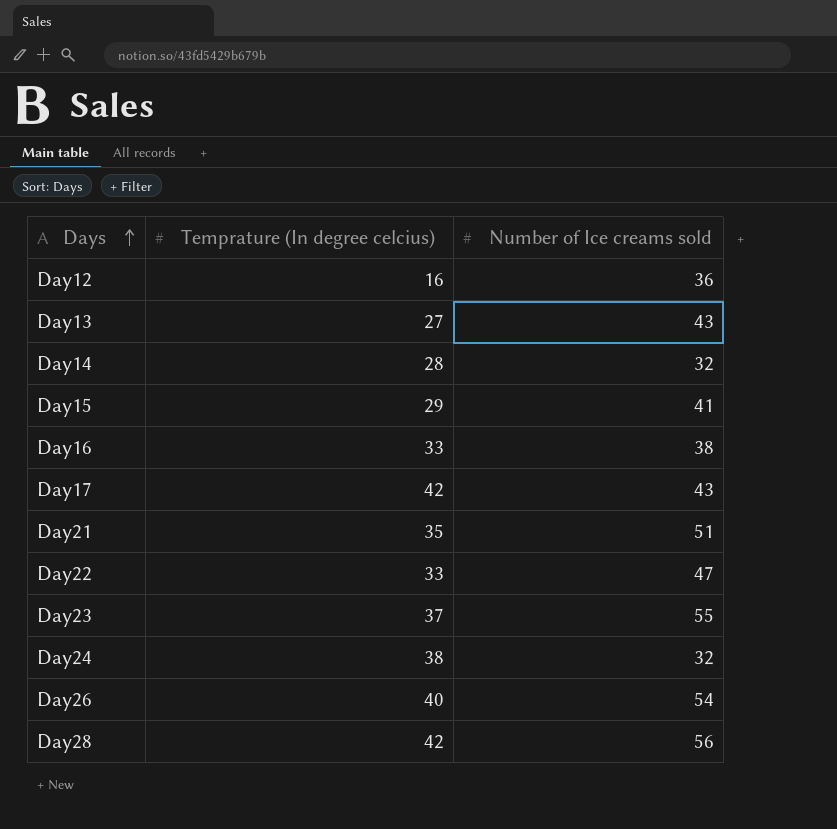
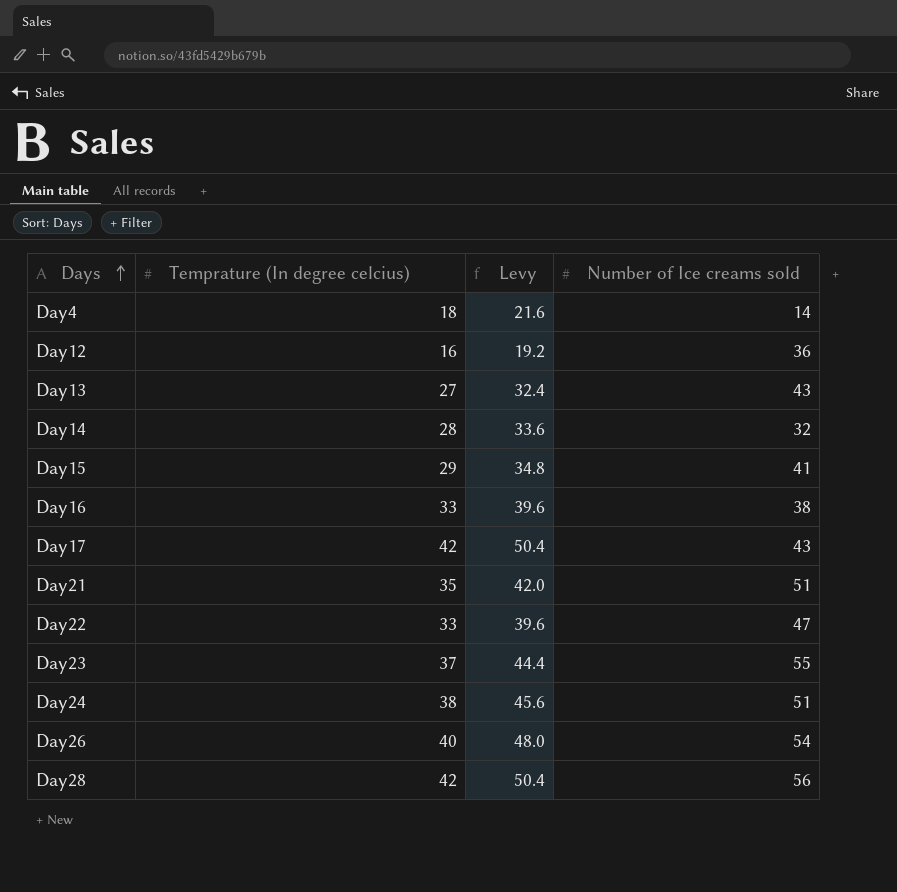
column Levy | formula: none -> [Temprature (In degree celcius)] * 1.2
row Day4: none -> 18 | 21.6 | 14
Day24 | Number of Ice creams sold: 32 -> 51

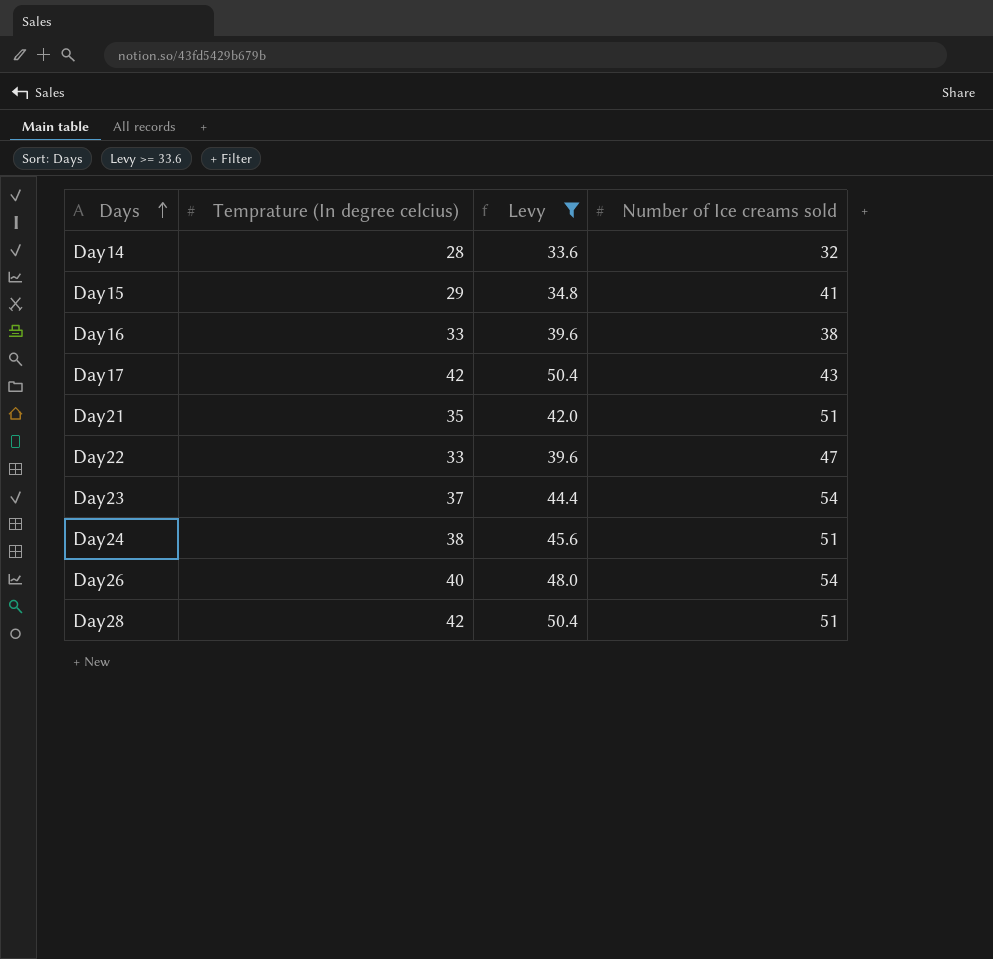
filter: none -> Levy >= 33.6
Day23 | Number of Ice creams sold: 55 -> 54
Day28 | Number of Ice creams sold: 56 -> 51

